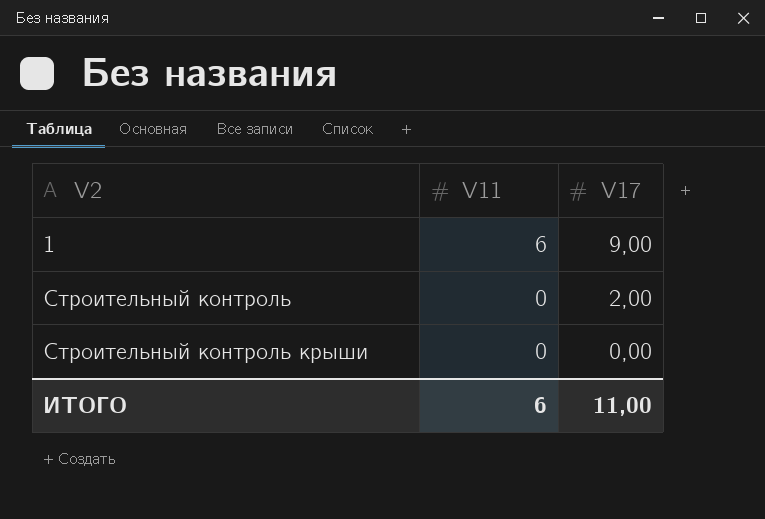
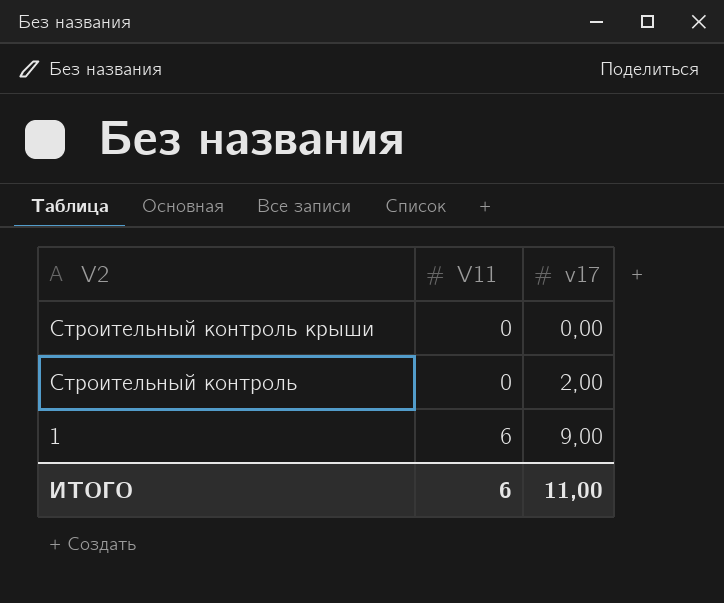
row order: V2 ascending -> V2 descending
column name: V17 -> v17

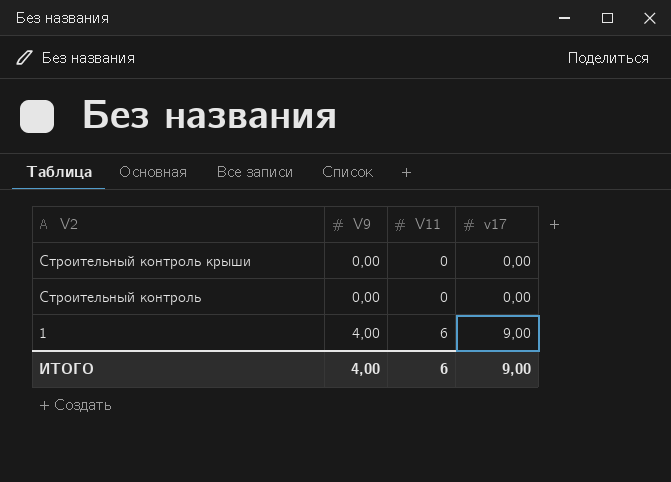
column V9 | position: none -> 2
Строительный контроль | v17: 2,00 -> 0,00
ИТОГО | v17: 11,00 -> 9,00

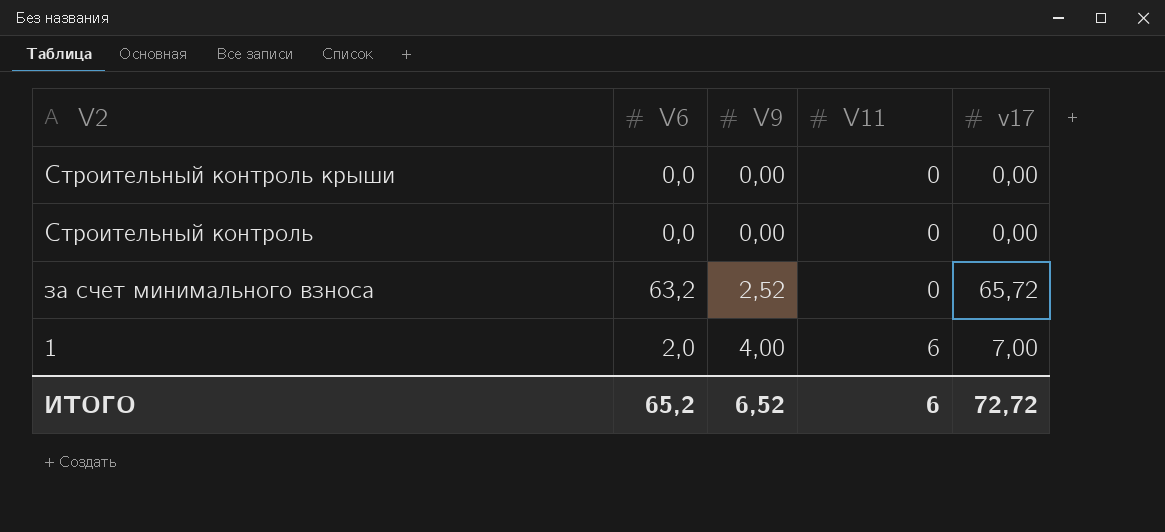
column V6 | position: none -> 2
row за счет минимального взноса: none -> 63,2 | 2,52 | 0 | 65,72
1 | v17: 9,00 -> 7,00
ИТОГО | V9: 4,00 -> 6,52
ИТОГО | v17: 9,00 -> 72,72

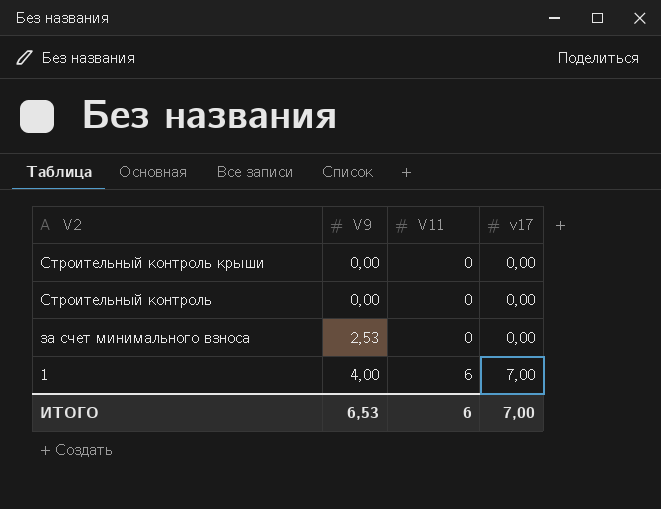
column V6 | position: 2 -> none
за счет минимального взноса | V9: 2,52 -> 2,53
за счет минимального взноса | v17: 65,72 -> 0,00
ИТОГО | V9: 6,52 -> 6,53
ИТОГО | v17: 72,72 -> 7,00

